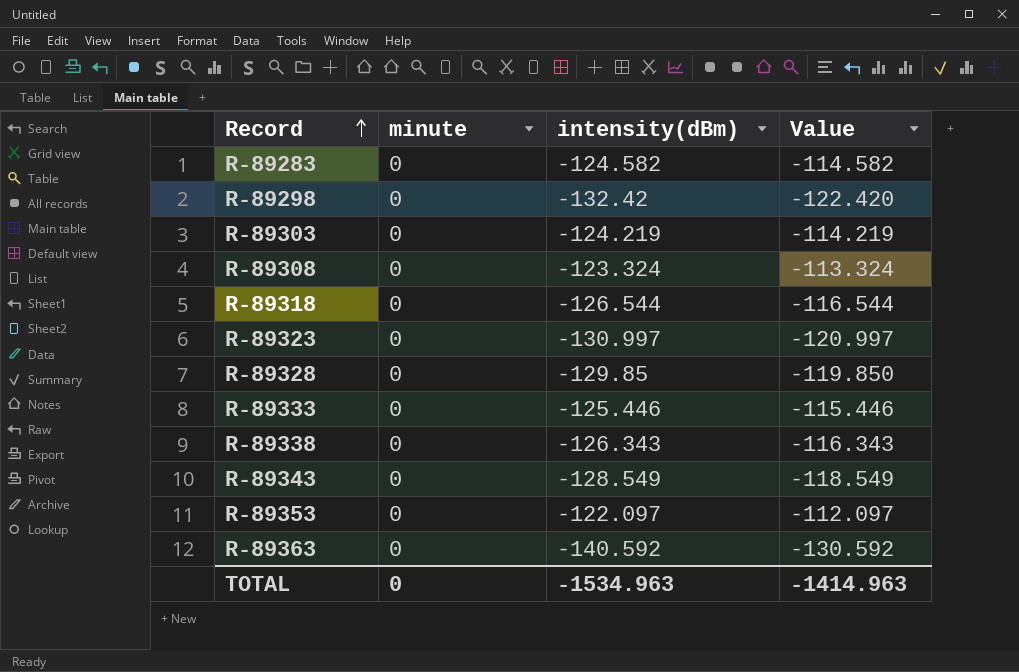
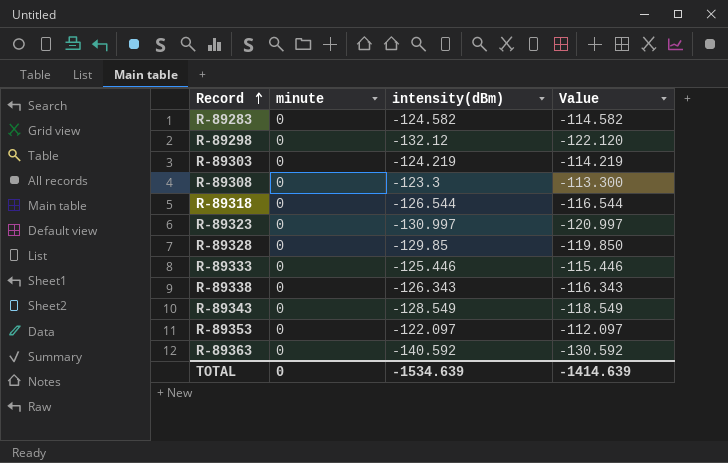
R-89298 | intensity(dBm): -132.42 -> -132.12
R-89298 | Value: -122.420 -> -122.120
R-89308 | intensity(dBm): -123.324 -> -123.3
R-89308 | Value: -113.324 -> -113.300
TOTAL | intensity(dBm): -1534.963 -> -1534.639
TOTAL | Value: -1414.963 -> -1414.639

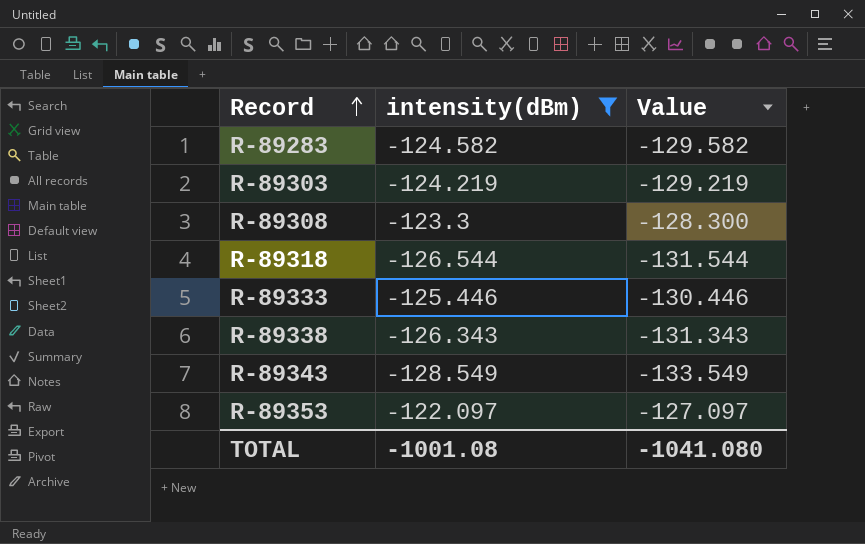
filter: none -> intensity(dBm) >= -128.549
column minute | position: 2 -> none
column Value | formula: [intensity(dBm)] + 10 -> [intensity(dBm)] - 5
TOTAL | intensity(dBm): -1534.639 -> -1001.08
TOTAL | Value: -1414.639 -> -1041.080

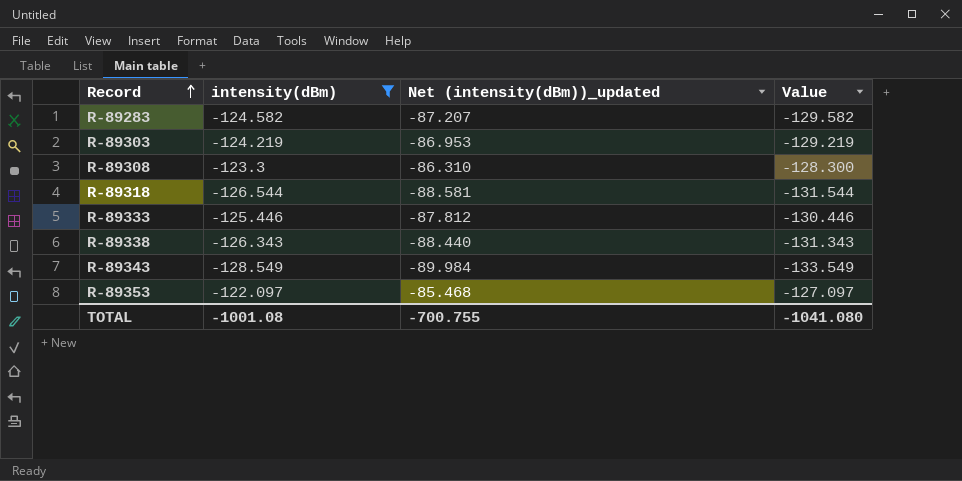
column Net (intensity(dBm))_updated | formula: none -> [intensity(dBm)] * 0.7

